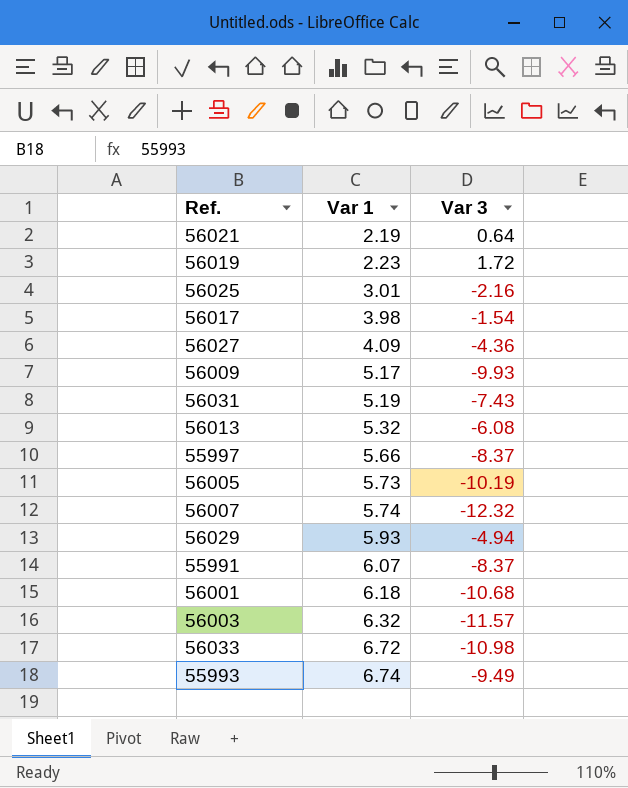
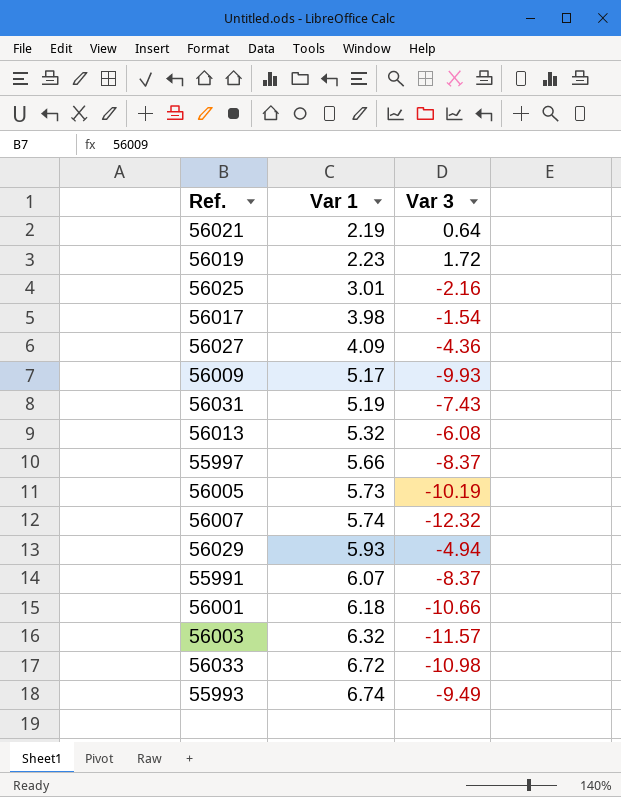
56001 | Var 3: -10.68 -> -10.66

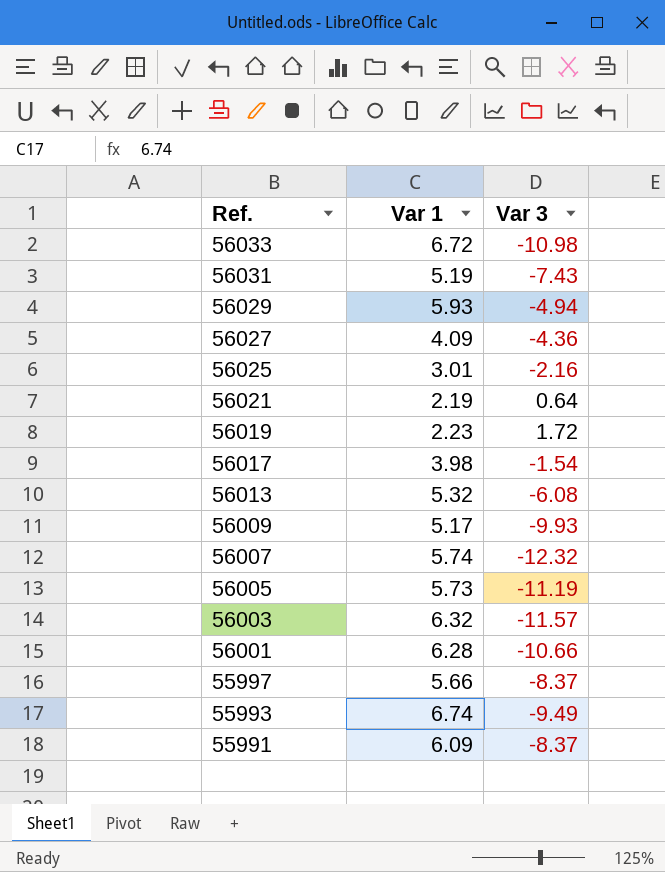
row order: Var 1 ascending -> Ref. descending
56005 | Var 3: -10.19 -> -11.19
56001 | Var 1: 6.18 -> 6.28
55991 | Var 1: 6.07 -> 6.09

